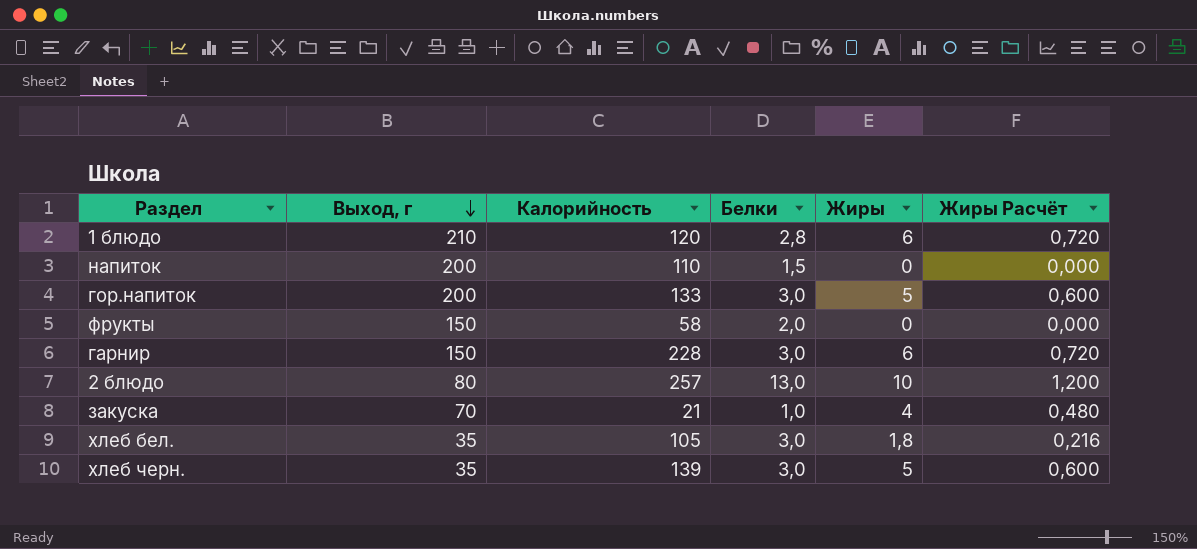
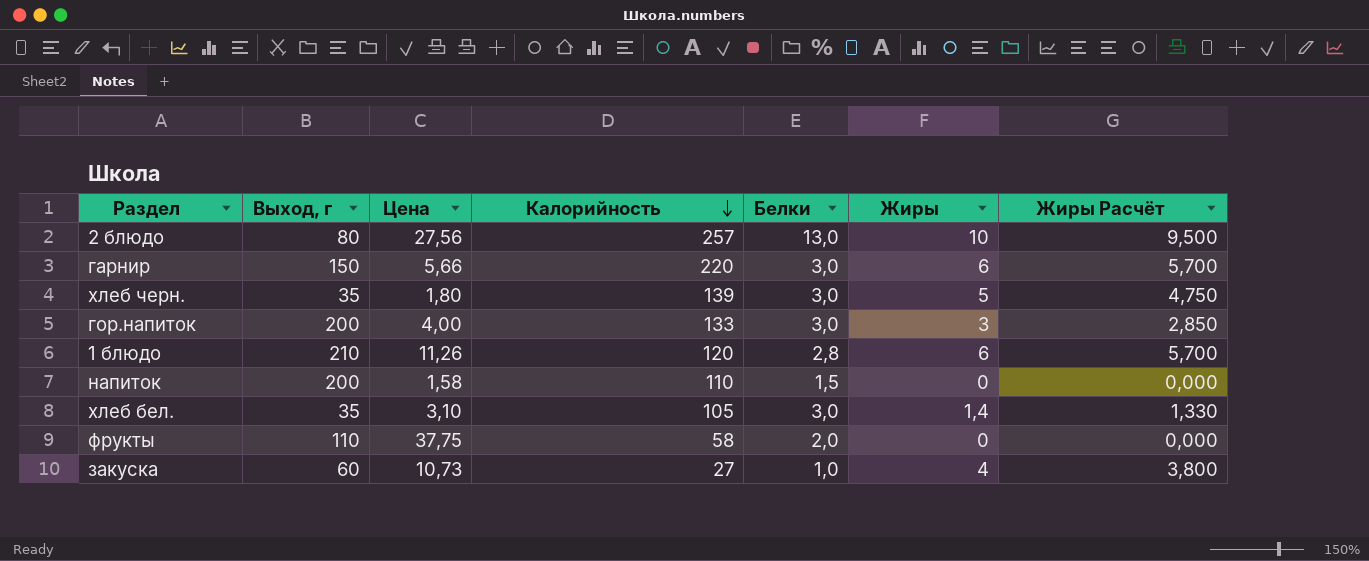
row order: Выход, г descending -> Калорийность descending
column Цена | position: none -> 3
column Жиры Расчёт | formula: [Жиры] * 0,12 -> [Жиры] * 0,95
гарнир | Калорийность: 228 -> 220
гор.напиток | Жиры: 5 -> 3
хлеб бел. | Жиры: 1,8 -> 1,4
фрукты | Выход, г: 150 -> 110
закуска | Выход, г: 70 -> 60
закуска | Калорийность: 21 -> 27

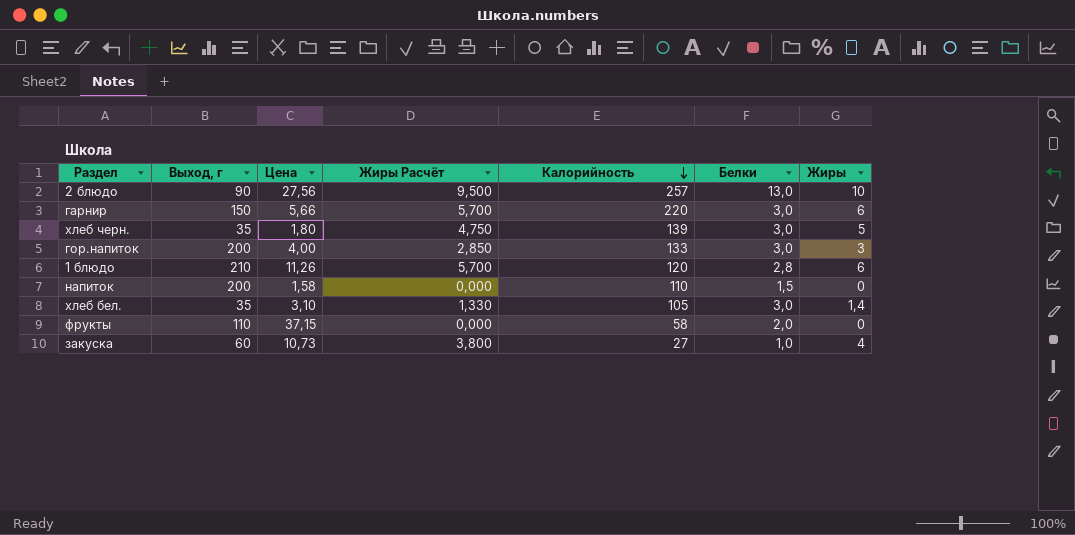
column Жиры Расчёт | position: 7 -> 4
2 блюдо | Выход, г: 80 -> 90
фрукты | Цена: 37,75 -> 37,15

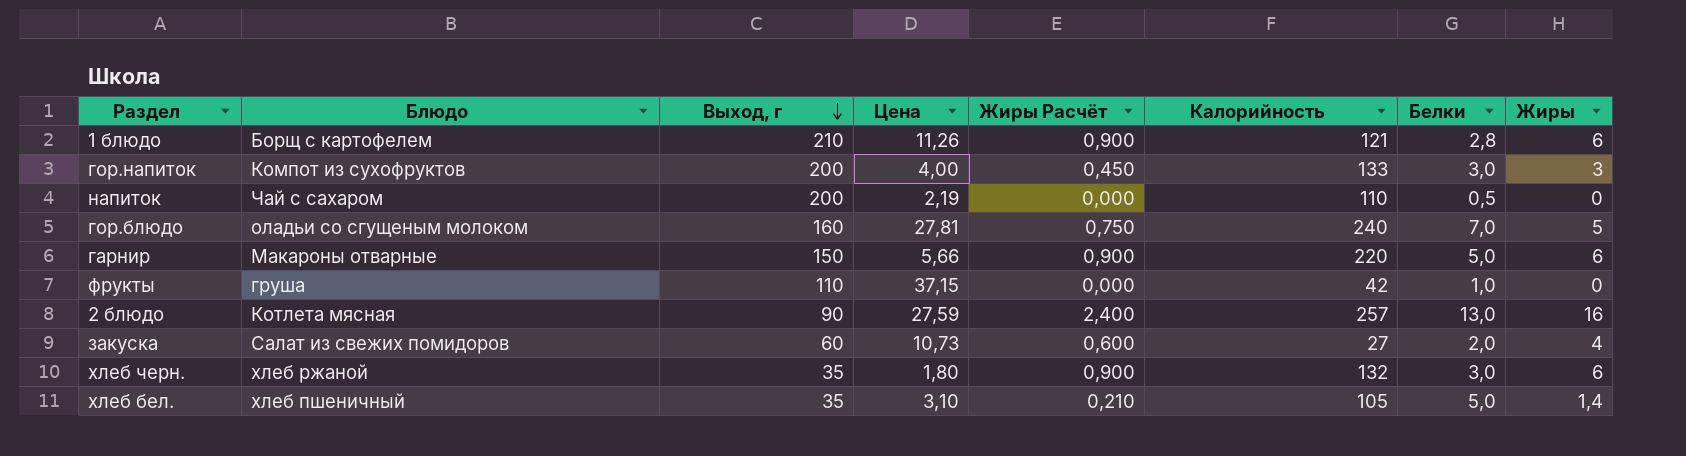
row order: Калорийность descending -> Выход, г descending
column Блюдо | position: none -> 2
column Жиры Расчёт | formula: [Жиры] * 0,95 -> [Жиры] * 0,15
1 блюдо | Калорийность: 120 -> 121
напиток | Цена: 1,58 -> 2,19
напиток | Белки: 1,5 -> 0,5
row гор.блюдо: none -> оладьи со сгущеным молоком | 160 | 27,81 | 0,750 | 240 | 7,0 | 5
гарнир | Белки: 3,0 -> 5,0
фрукты | Калорийность: 58 -> 42
фрукты | Белки: 2,0 -> 1,0
2 блюдо | Цена: 27,56 -> 27,59
2 блюдо | Жиры: 10 -> 16
закуска | Белки: 1,0 -> 2,0
хлеб черн. | Калорийность: 139 -> 132
хлеб черн. | Жиры: 5 -> 6
хлеб бел. | Белки: 3,0 -> 5,0

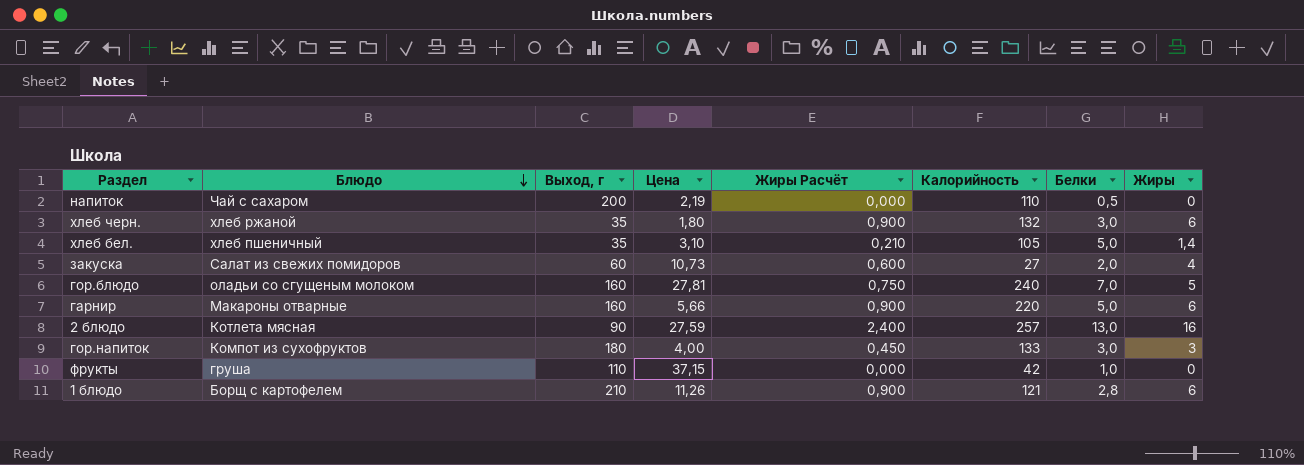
row order: Выход, г descending -> Блюдо descending
гарнир | Выход, г: 150 -> 160
гор.напиток | Выход, г: 200 -> 180

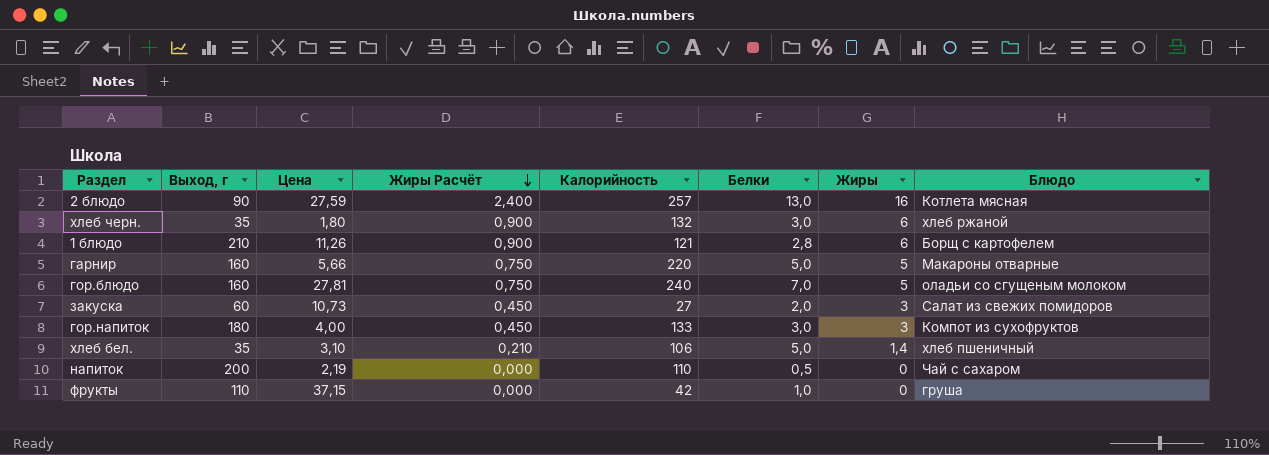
row order: Блюдо descending -> Жиры Расчёт descending
column Блюдо | position: 2 -> 8
гарнир | Жиры Расчёт: 0,900 -> 0,750
гарнир | Жиры: 6 -> 5
закуска | Жиры Расчёт: 0,600 -> 0,450
закуска | Жиры: 4 -> 3
хлеб бел. | Калорийность: 105 -> 106

